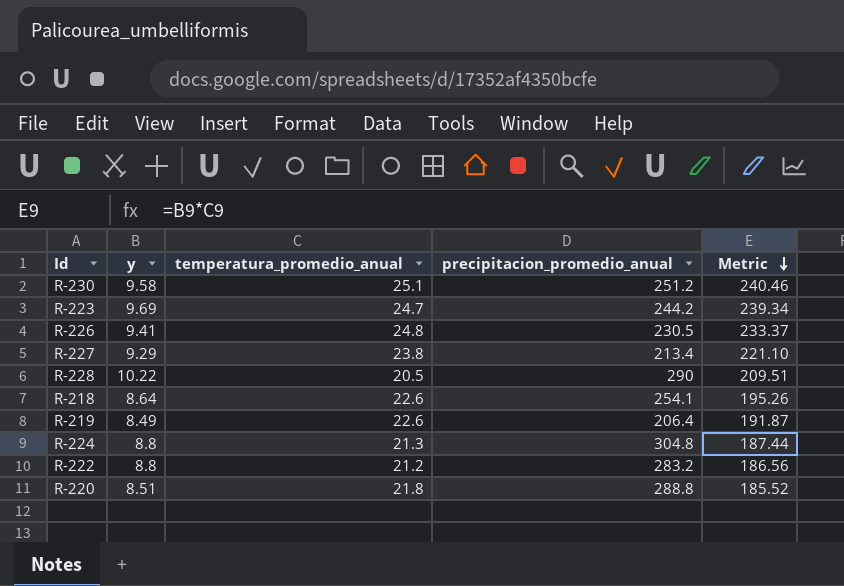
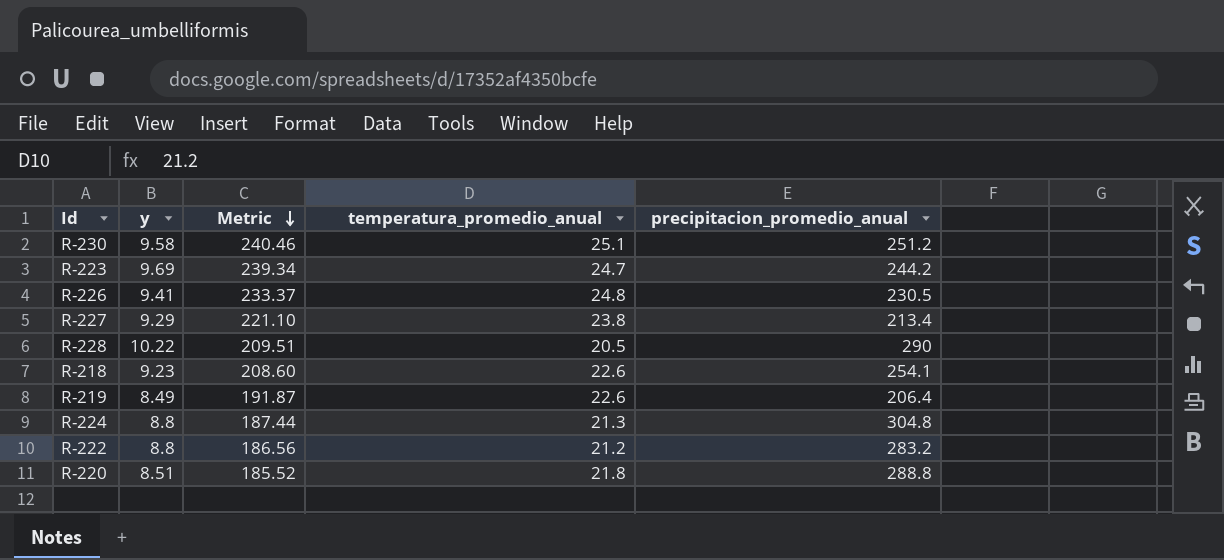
column Metric | position: 5 -> 3
R-218 | y: 8.64 -> 9.23
R-218 | Metric: 195.26 -> 208.60

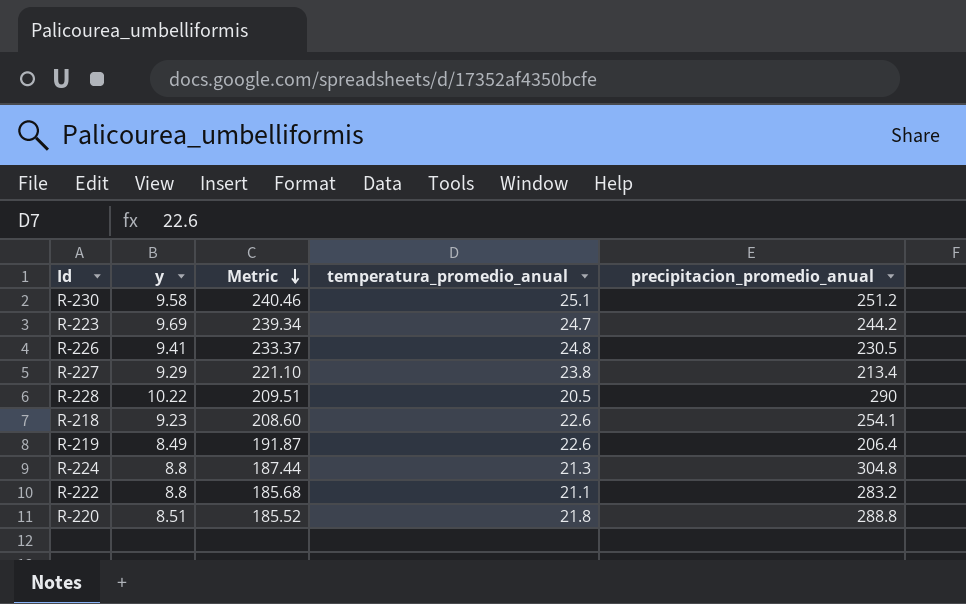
R-222 | Metric: 186.56 -> 185.68
R-222 | temperatura_promedio_anual: 21.2 -> 21.1

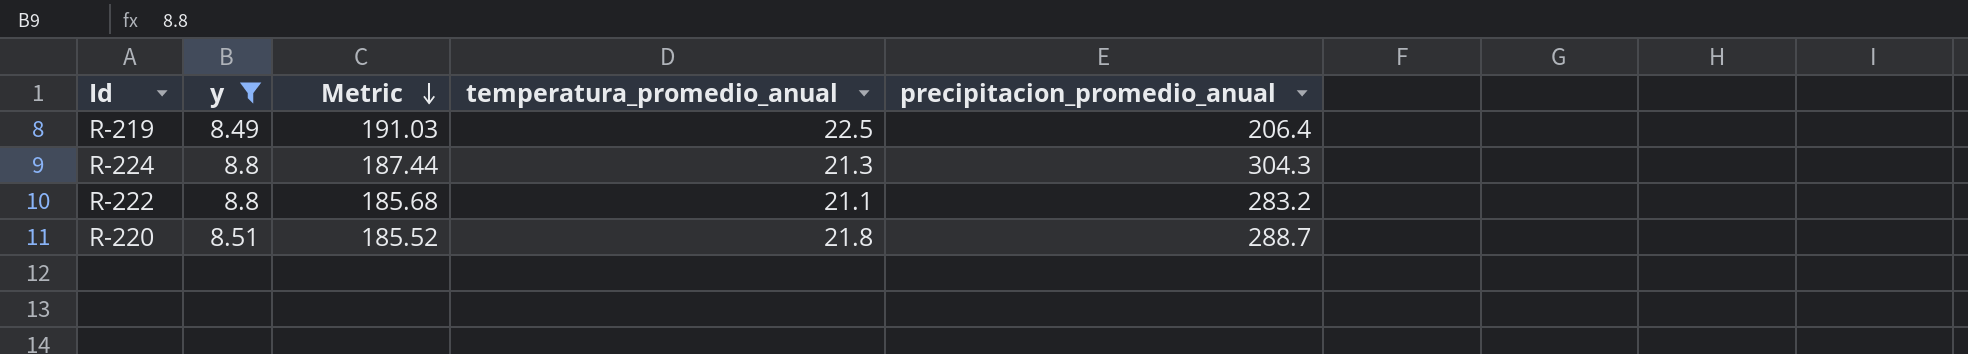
filter: none -> y <= 8.8
R-219 | Metric: 191.87 -> 191.03
R-219 | temperatura_promedio_anual: 22.6 -> 22.5
R-224 | precipitacion_promedio_anual: 304.8 -> 304.3
R-220 | precipitacion_promedio_anual: 288.8 -> 288.7

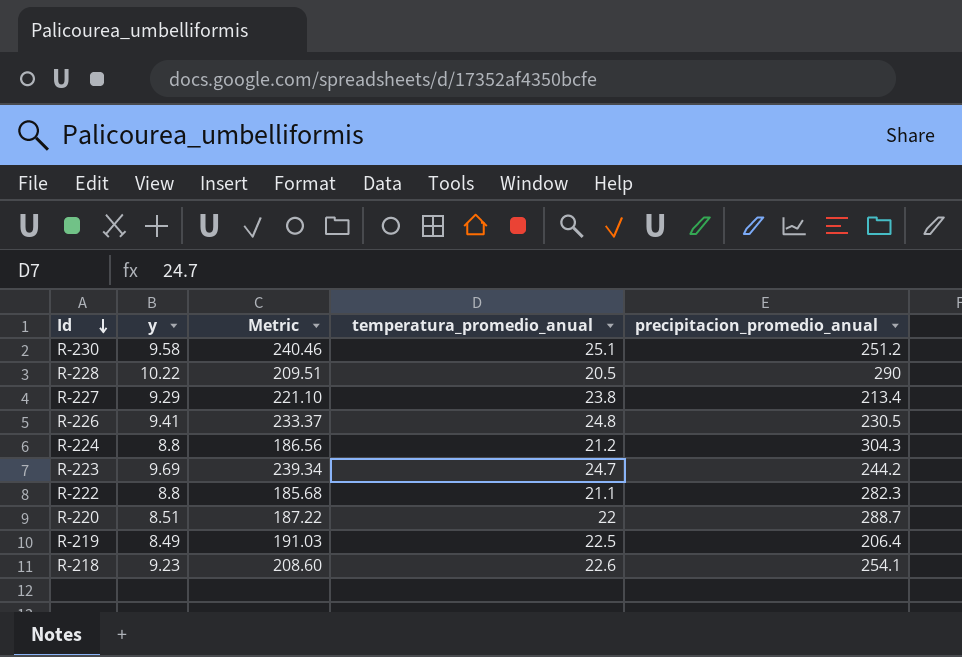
filter: y <= 8.8 -> none
row order: Metric descending -> Id descending
R-224 | Metric: 187.44 -> 186.56
R-224 | temperatura_promedio_anual: 21.3 -> 21.2
R-222 | precipitacion_promedio_anual: 283.2 -> 282.3
R-220 | Metric: 185.52 -> 187.22
R-220 | temperatura_promedio_anual: 21.8 -> 22

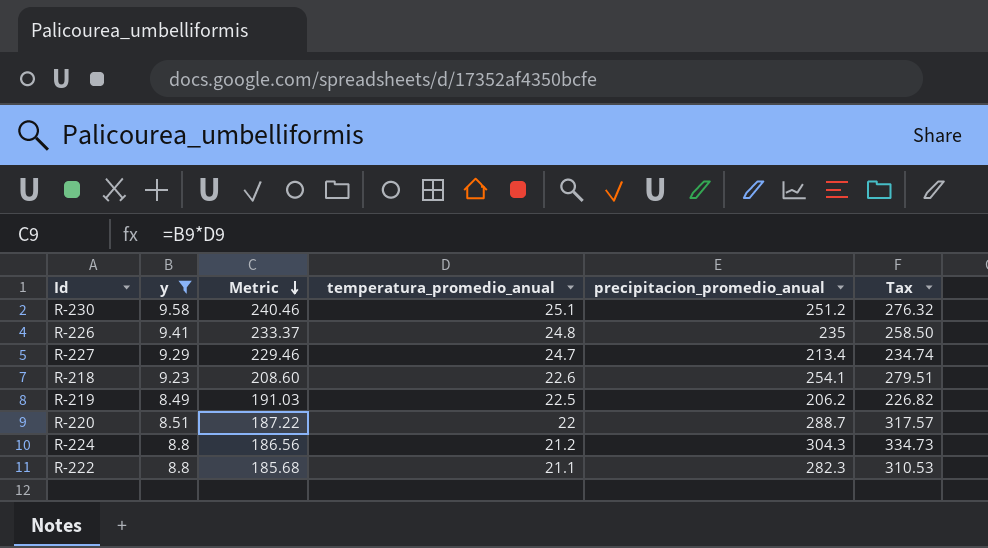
filter: none -> y <= 9.58
row order: Id descending -> Metric descending
column Tax | formula: none -> [precipitacion_promedio_anual] * 1.1
R-226 | precipitacion_promedio_anual: 230.5 -> 235
R-227 | Metric: 221.10 -> 229.46
R-227 | temperatura_promedio_anual: 23.8 -> 24.7
R-219 | precipitacion_promedio_anual: 206.4 -> 206.2

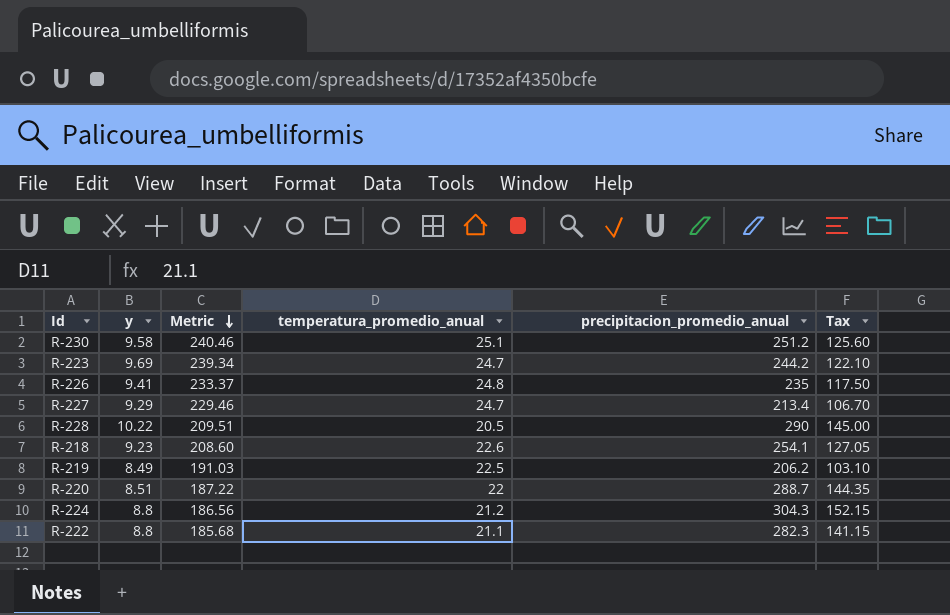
filter: y <= 9.58 -> none
column Tax | formula: [precipitacion_promedio_anual] * 1.1 -> [precipitacion_promedio_anual] * 0.5

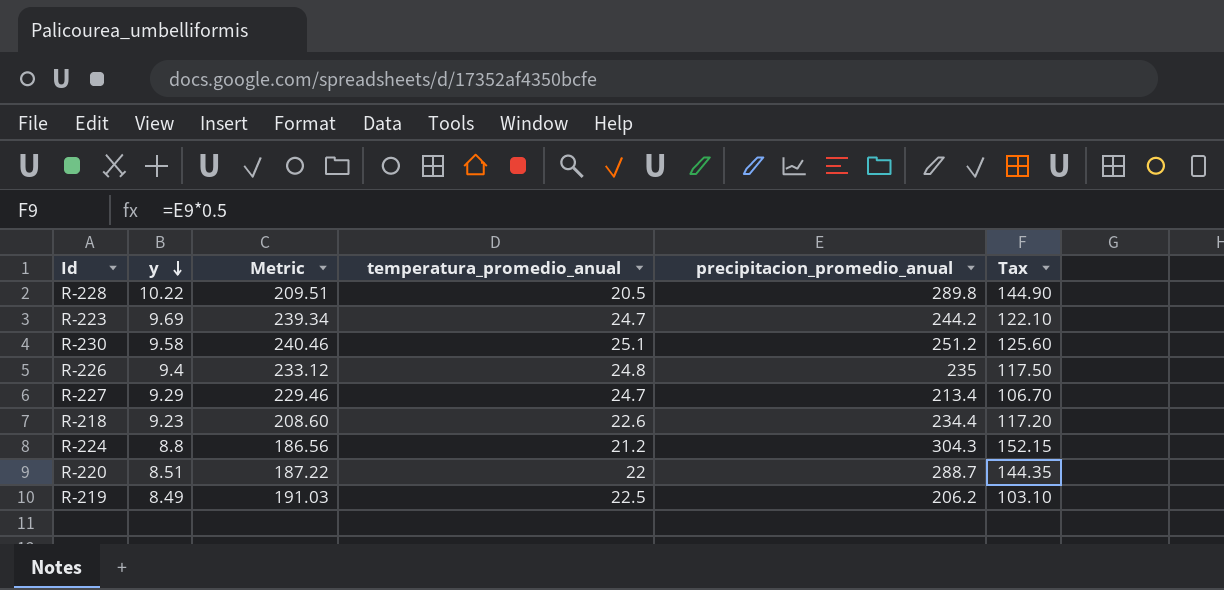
row order: Metric descending -> y descending
row R-222: 8.8 | 185.68 | 21.1 | 282.3 | 141.15 -> none
R-228 | precipitacion_promedio_anual: 290 -> 289.8
R-228 | Tax: 145.00 -> 144.90
R-226 | y: 9.41 -> 9.4
R-226 | Metric: 233.37 -> 233.12
R-218 | precipitacion_promedio_anual: 254.1 -> 234.4
R-218 | Tax: 127.05 -> 117.20

